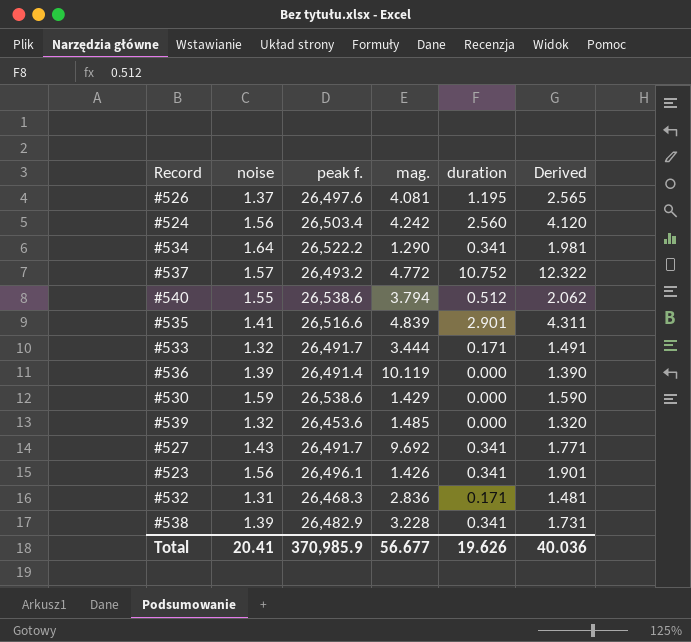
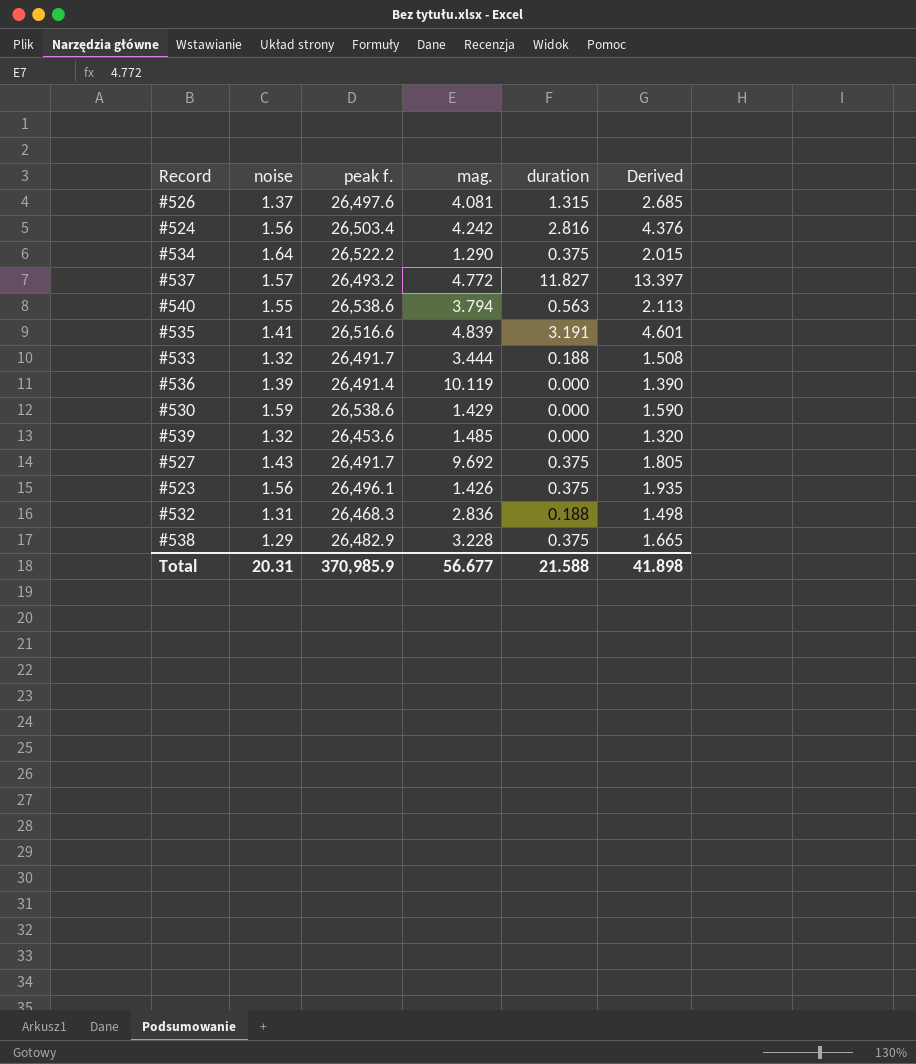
#526 | duration: 1.195 -> 1.315
#526 | Derived: 2.565 -> 2.685
#524 | duration: 2.560 -> 2.816
#524 | Derived: 4.120 -> 4.376
#534 | duration: 0.341 -> 0.375
#534 | Derived: 1.981 -> 2.015
#537 | duration: 10.752 -> 11.827
#537 | Derived: 12.322 -> 13.397
#540 | duration: 0.512 -> 0.563
#540 | Derived: 2.062 -> 2.113
#535 | duration: 2.901 -> 3.191
#535 | Derived: 4.311 -> 4.601
#533 | duration: 0.171 -> 0.188
#533 | Derived: 1.491 -> 1.508
#527 | duration: 0.341 -> 0.375
#527 | Derived: 1.771 -> 1.805
#523 | duration: 0.341 -> 0.375
#523 | Derived: 1.901 -> 1.935
#532 | duration: 0.171 -> 0.188
#532 | Derived: 1.481 -> 1.498
#538 | noise: 1.39 -> 1.29
#538 | duration: 0.341 -> 0.375
#538 | Derived: 1.731 -> 1.665
Total | noise: 20.41 -> 20.31
Total | duration: 19.626 -> 21.588
Total | Derived: 40.036 -> 41.898

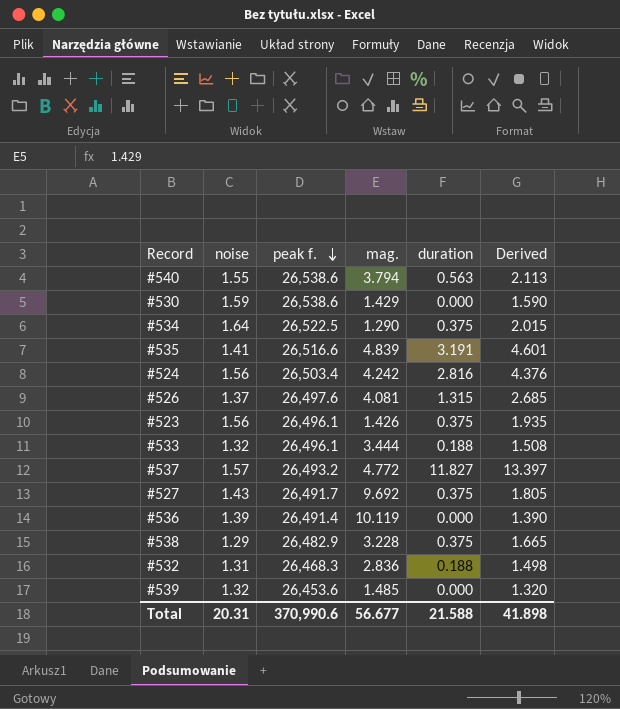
row order: none -> peak f. descending
#534 | peak f.: 26,522.2 -> 26,522.5
#533 | peak f.: 26,491.7 -> 26,496.1
Total | peak f.: 370,985.9 -> 370,990.6

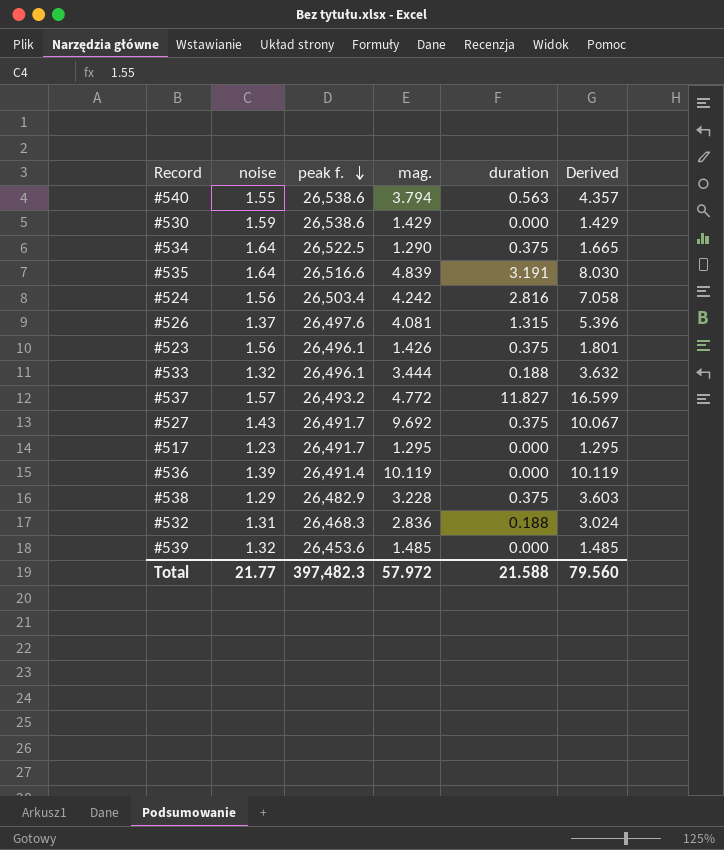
column Derived | formula: [noise] + [duration] -> [mag.] + [duration]
#535 | noise: 1.41 -> 1.64
row #517: none -> 1.23 | 26,491.7 | 1.295 | 0.000 | 1.295
Total | noise: 20.31 -> 21.77
Total | peak f.: 370,990.6 -> 397,482.3
Total | mag.: 56.677 -> 57.972
Total | Derived: 41.898 -> 79.560

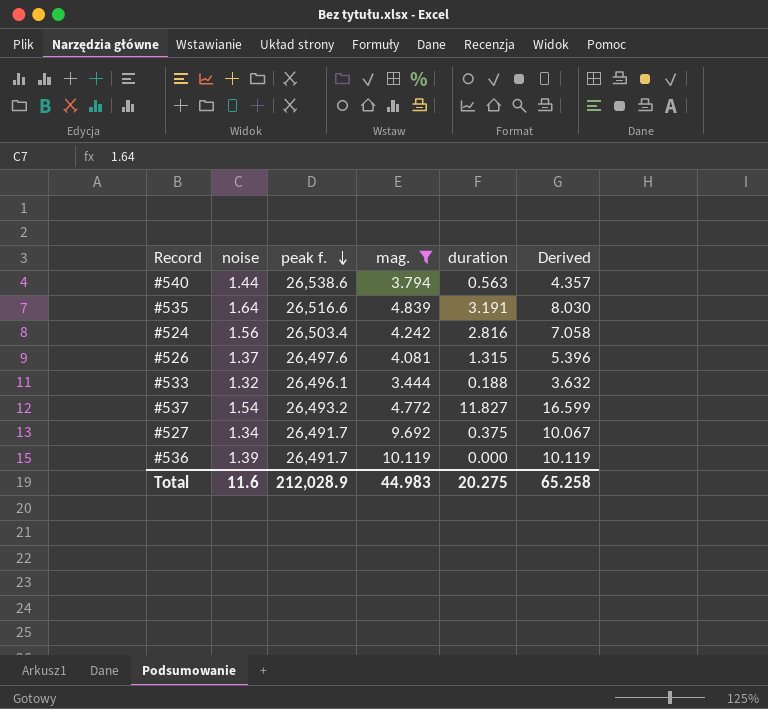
filter: none -> mag. >= 3.444
#540 | noise: 1.55 -> 1.44
#537 | noise: 1.57 -> 1.54
#527 | noise: 1.43 -> 1.34
#536 | peak f.: 26,491.4 -> 26,491.7
Total | noise: 21.77 -> 11.6
Total | peak f.: 397,482.3 -> 212,028.9
Total | mag.: 57.972 -> 44.983
Total | duration: 21.588 -> 20.275
Total | Derived: 79.560 -> 65.258

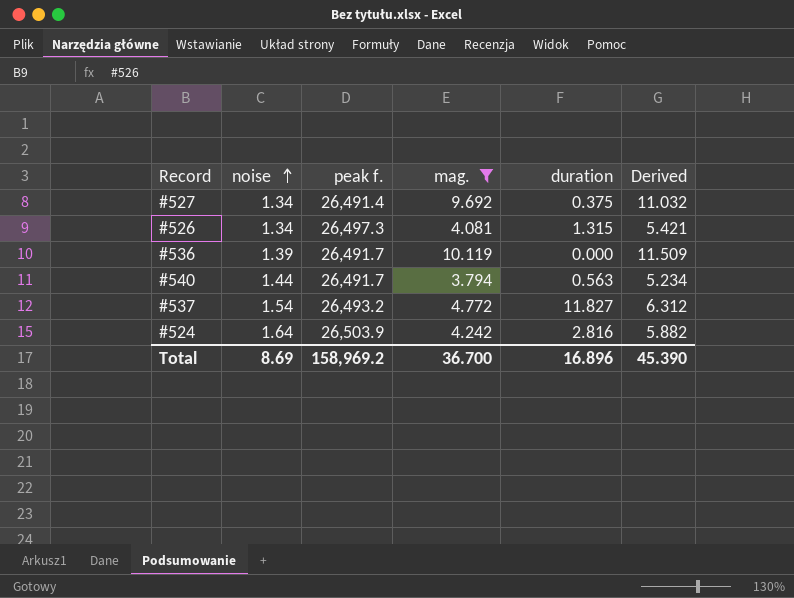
row order: peak f. descending -> noise ascending
column Derived | formula: [mag.] + [duration] -> [noise] + [mag.]
row #535: 1.64 | 26,516.6 | 4.839 | 3.191 | 8.030 -> none
row #533: 1.32 | 26,496.1 | 3.444 | 0.188 | 3.632 -> none
#527 | peak f.: 26,491.7 -> 26,491.4
#526 | noise: 1.37 -> 1.34
#526 | peak f.: 26,497.6 -> 26,497.3
#540 | peak f.: 26,538.6 -> 26,491.7
#524 | noise: 1.56 -> 1.64
#524 | peak f.: 26,503.4 -> 26,503.9
Total | noise: 11.6 -> 8.69
Total | peak f.: 212,028.9 -> 158,969.2
Total | mag.: 44.983 -> 36.700
Total | duration: 20.275 -> 16.896
Total | Derived: 65.258 -> 45.390

